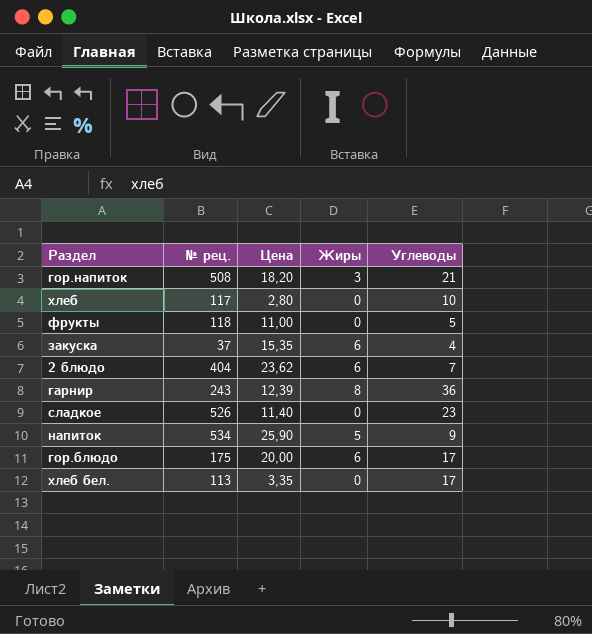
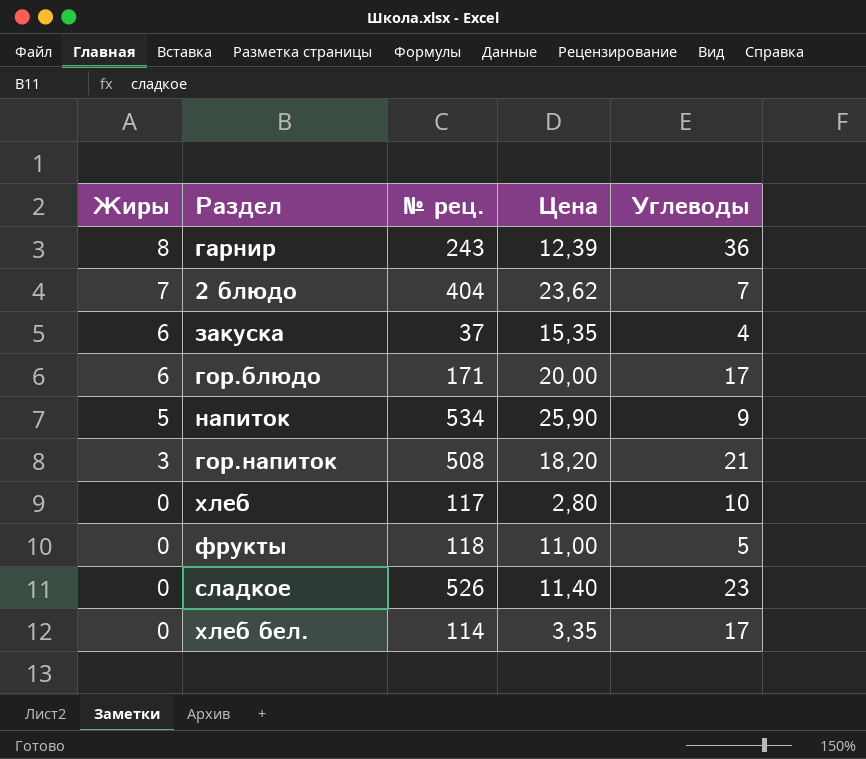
row order: none -> Жиры descending
column Жиры | position: 4 -> 1
2 блюдо | Жиры: 6 -> 7
гор.блюдо | № рец.: 175 -> 171
хлеб бел. | № рец.: 113 -> 114

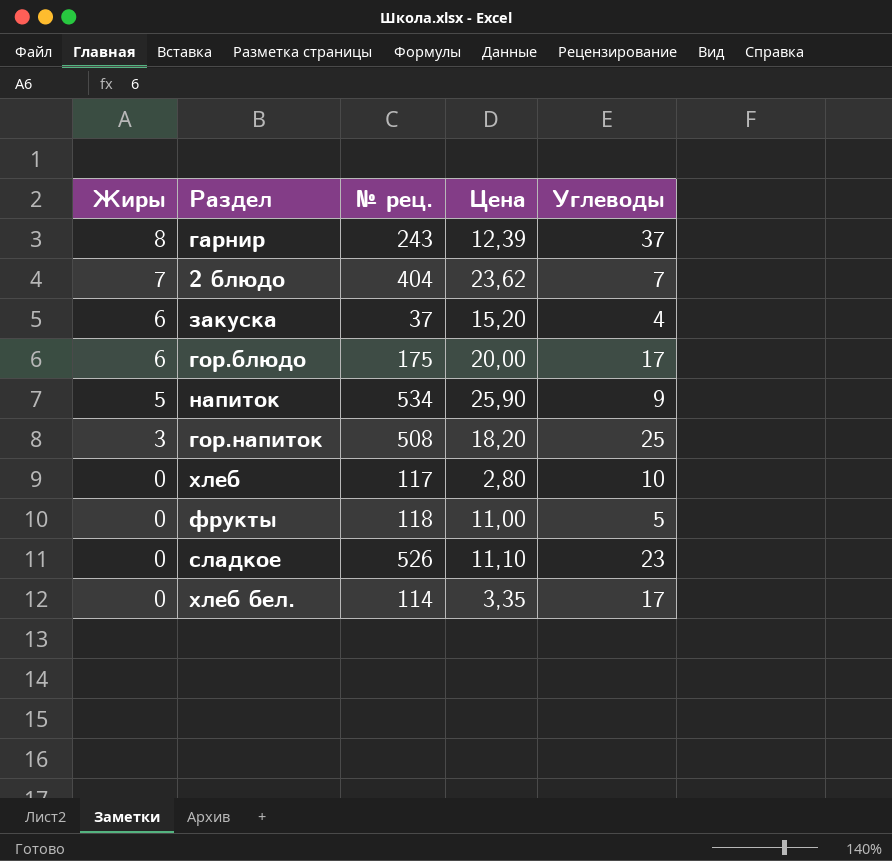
гарнир | Углеводы: 36 -> 37
закуска | Цена: 15,35 -> 15,20
гор.блюдо | № рец.: 171 -> 175
гор.напиток | Углеводы: 21 -> 25
сладкое | Цена: 11,40 -> 11,10

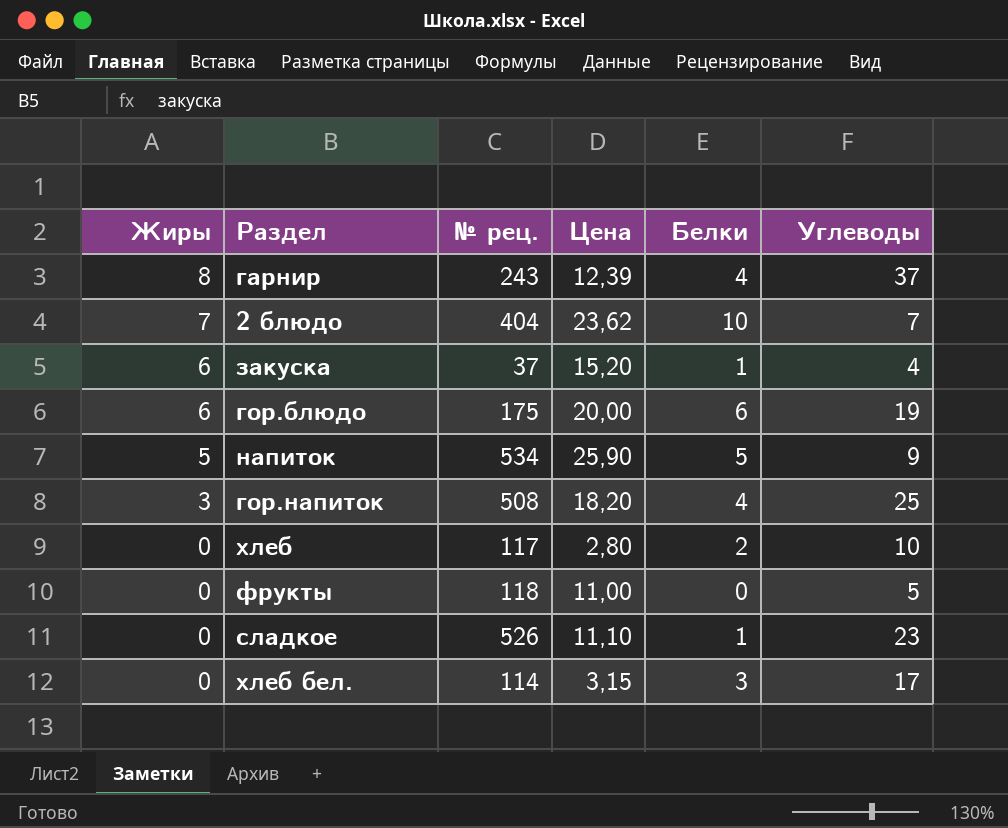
column Белки | position: none -> 5
гор.блюдо | Углеводы: 17 -> 19
хлеб бел. | Цена: 3,35 -> 3,15

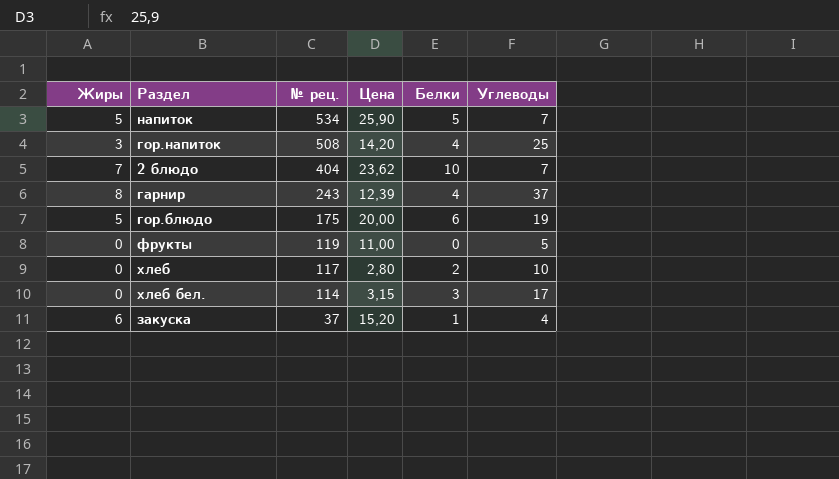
row order: Жиры descending -> № рец. descending
row сладкое: 0 | 526 | 11,10 | 1 | 23 -> none
напиток | Углеводы: 9 -> 7
гор.напиток | Цена: 18,20 -> 14,20
гор.блюдо | Жиры: 6 -> 5
фрукты | № рец.: 118 -> 119

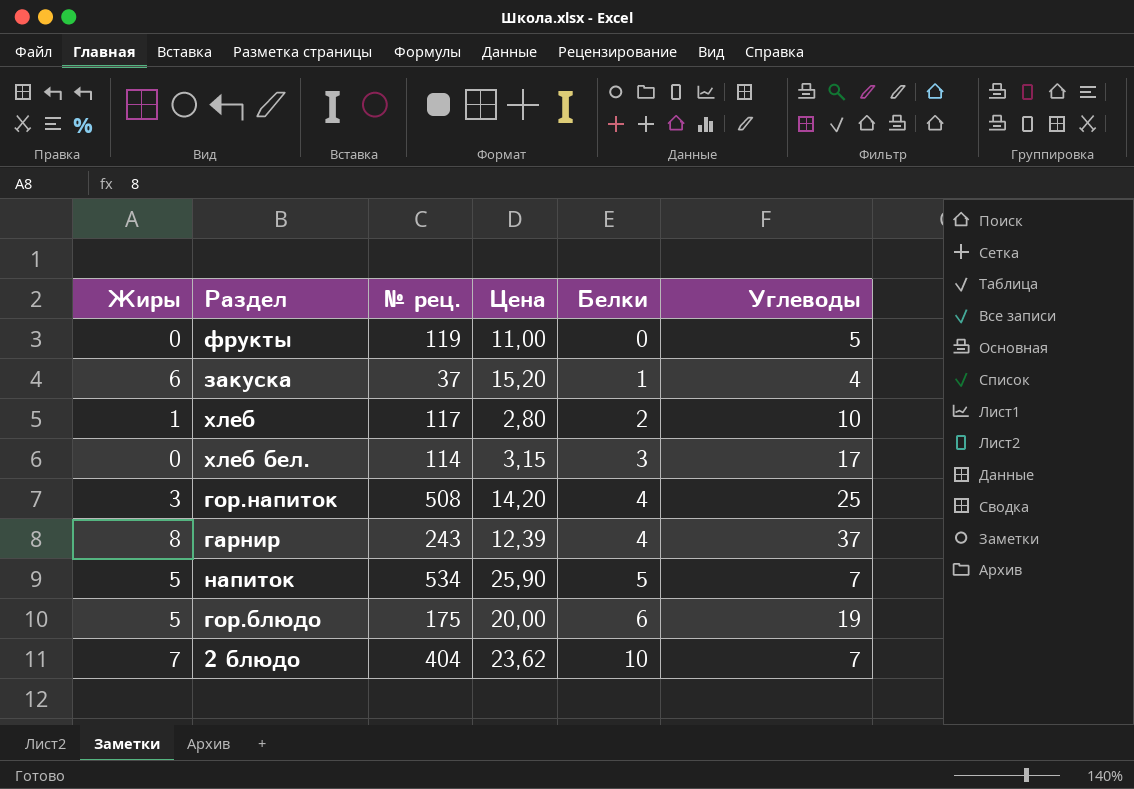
row order: № рец. descending -> Белки ascending
хлеб | Жиры: 0 -> 1

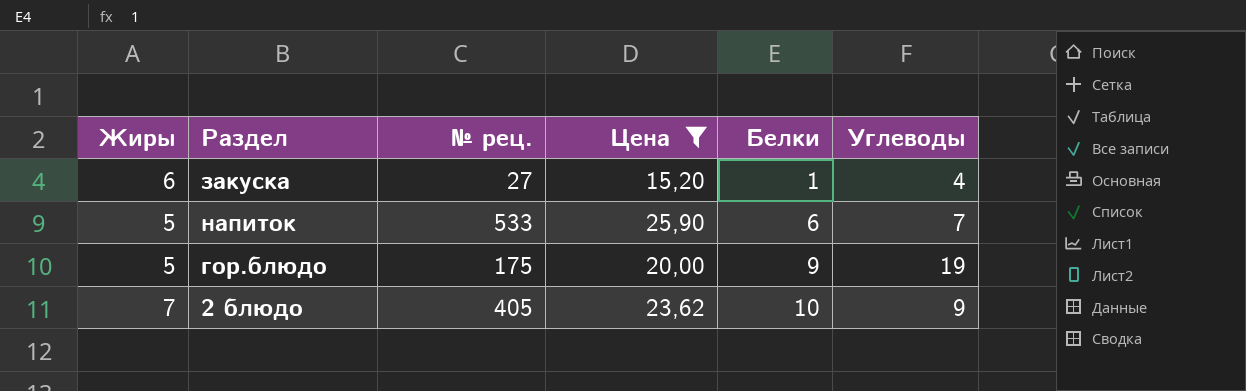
filter: none -> Цена >= 15,20
закуска | № рец.: 37 -> 27
напиток | № рец.: 534 -> 533
напиток | Белки: 5 -> 6
гор.блюдо | Белки: 6 -> 9
2 блюдо | № рец.: 404 -> 405
2 блюдо | Углеводы: 7 -> 9

